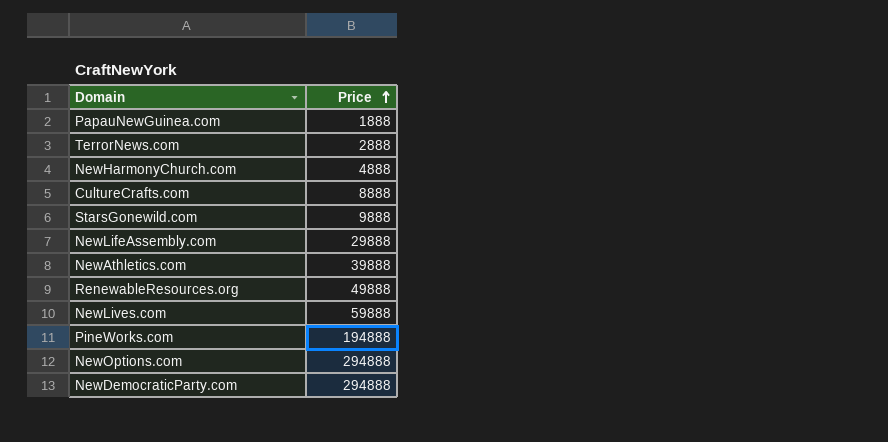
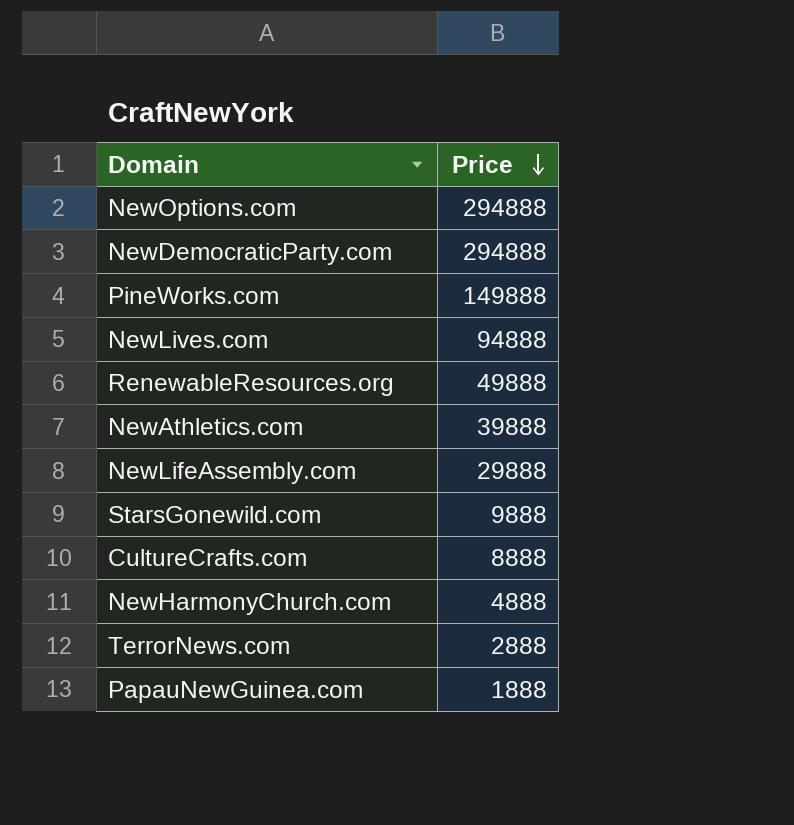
row order: Price ascending -> Price descending
PineWorks.com | Price: 194888 -> 149888
NewLives.com | Price: 59888 -> 94888

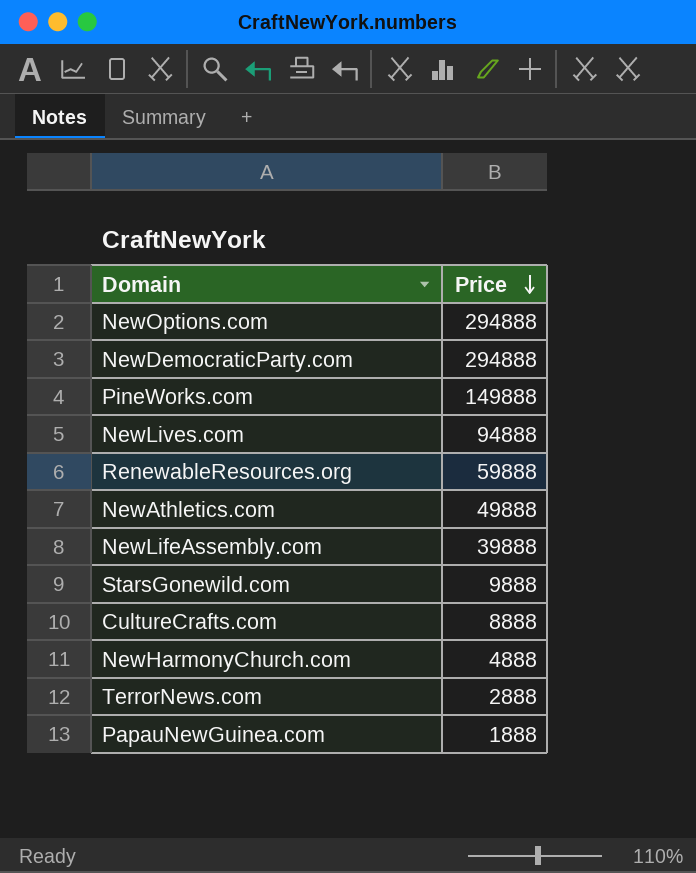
RenewableResources.org | Price: 49888 -> 59888
NewAthletics.com | Price: 39888 -> 49888
NewLifeAssembly.com | Price: 29888 -> 39888

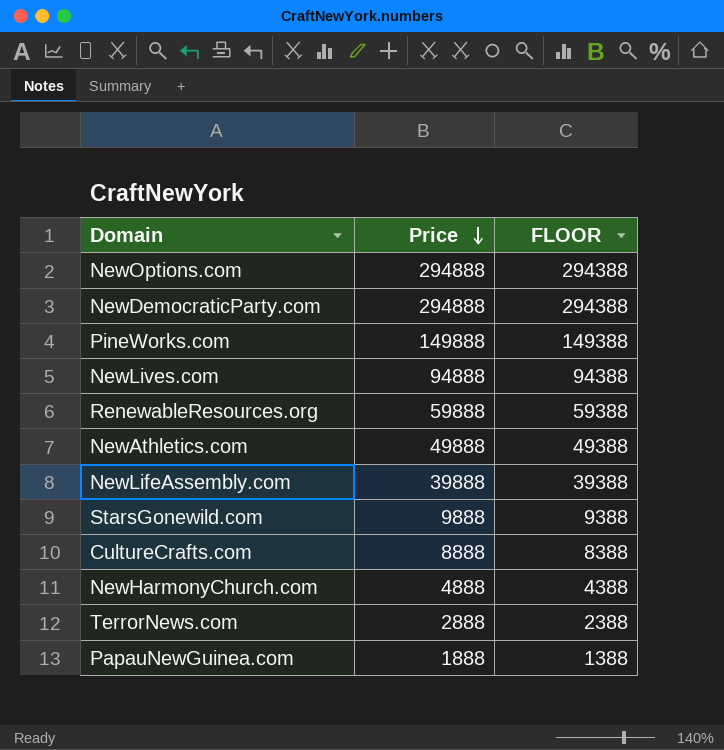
column FLOOR | formula: none -> [Price] - 500

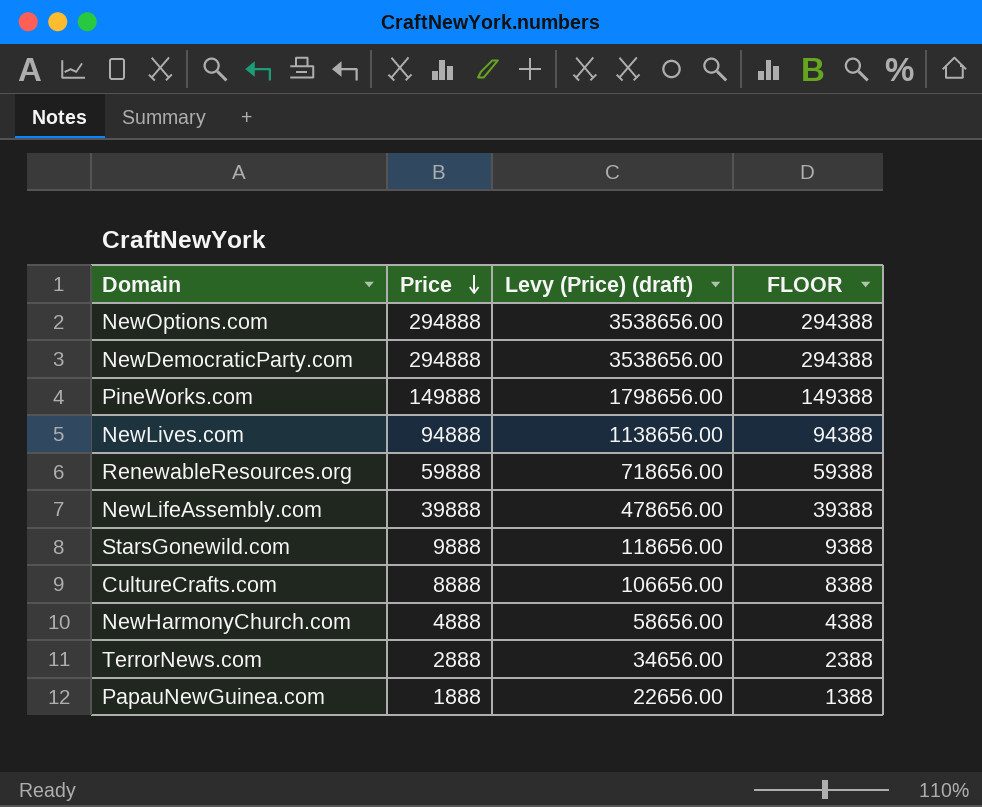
column Levy (Price) (draft) | formula: none -> [Price] * 12
row NewAthletics.com: 49888 | 49388 -> none

